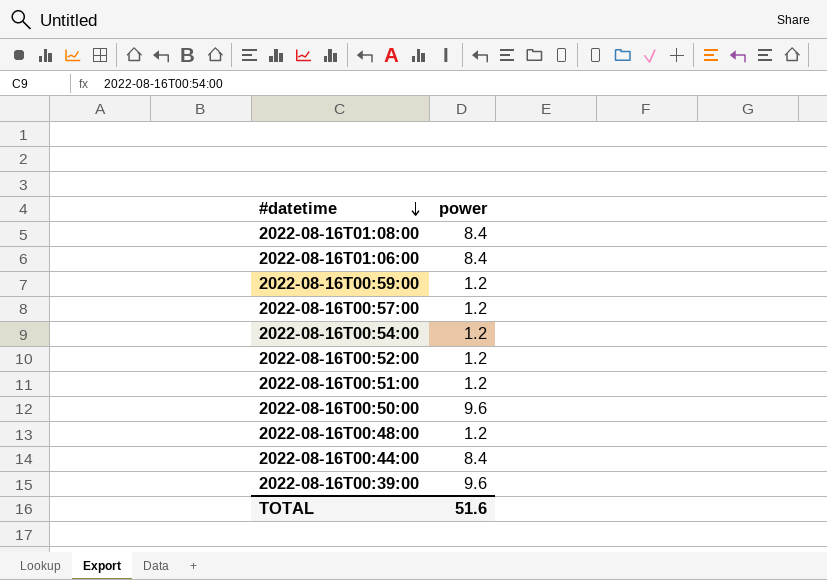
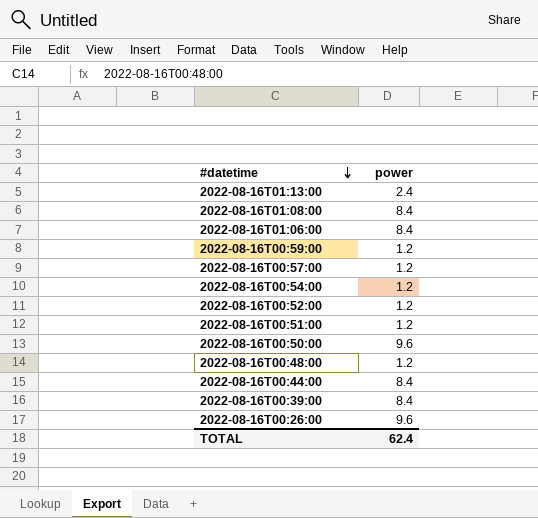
row 2022-08-16T01:13:00: none -> 2.4
2022-08-16T00:39:00 | power: 9.6 -> 8.4
row 2022-08-16T00:26:00: none -> 9.6
TOTAL | power: 51.6 -> 62.4

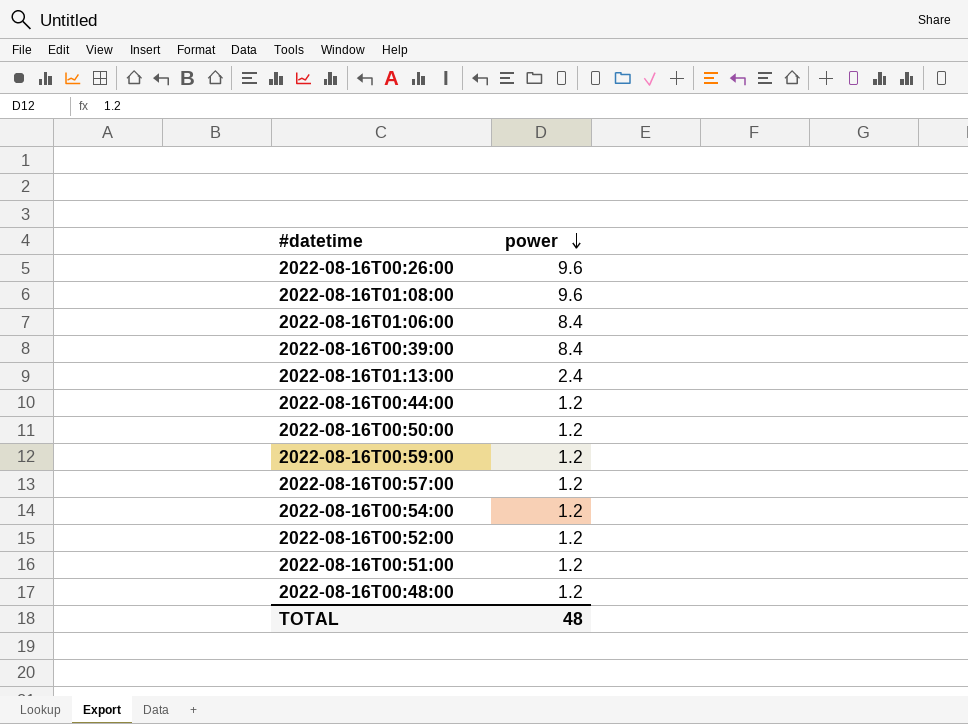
row order: #datetime descending -> power descending
2022-08-16T01:08:00 | power: 8.4 -> 9.6
2022-08-16T00:44:00 | power: 8.4 -> 1.2
2022-08-16T00:50:00 | power: 9.6 -> 1.2
TOTAL | power: 62.4 -> 48

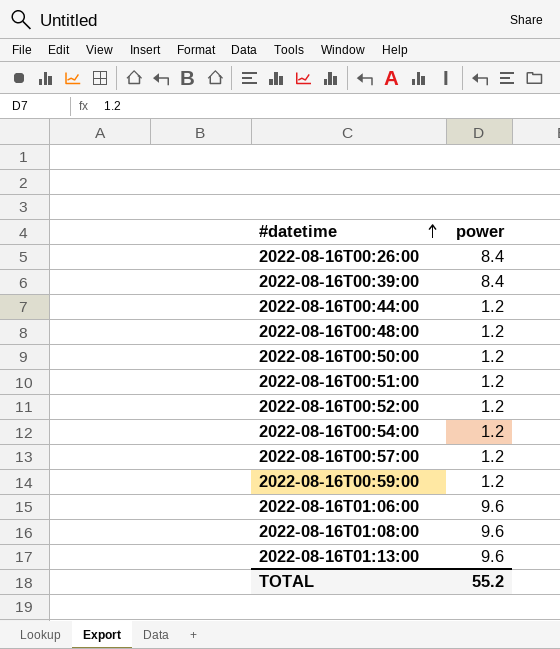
row order: power descending -> #datetime ascending
2022-08-16T00:26:00 | power: 9.6 -> 8.4
2022-08-16T01:06:00 | power: 8.4 -> 9.6
2022-08-16T01:13:00 | power: 2.4 -> 9.6
TOTAL | power: 48 -> 55.2

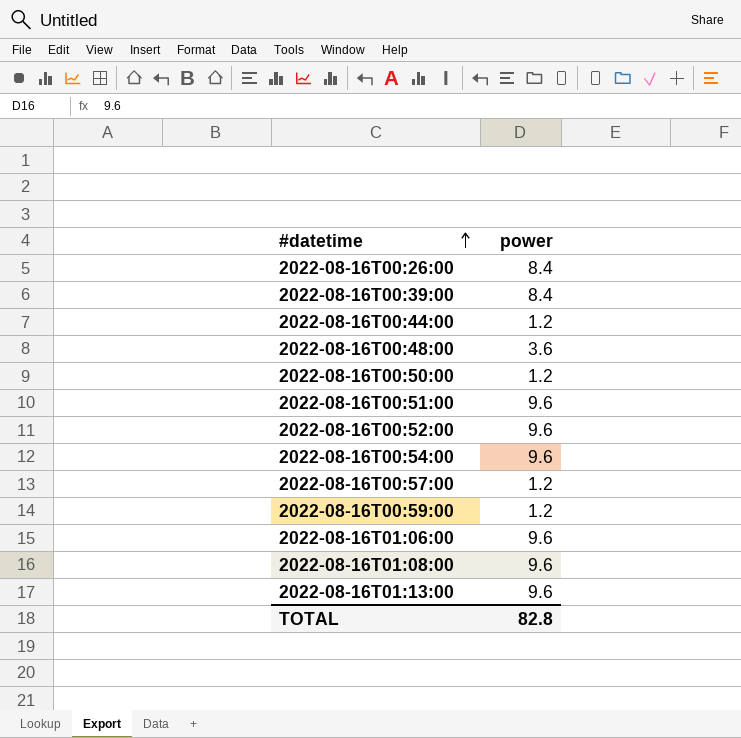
2022-08-16T00:48:00 | power: 1.2 -> 3.6
2022-08-16T00:51:00 | power: 1.2 -> 9.6
2022-08-16T00:52:00 | power: 1.2 -> 9.6
2022-08-16T00:54:00 | power: 1.2 -> 9.6
TOTAL | power: 55.2 -> 82.8

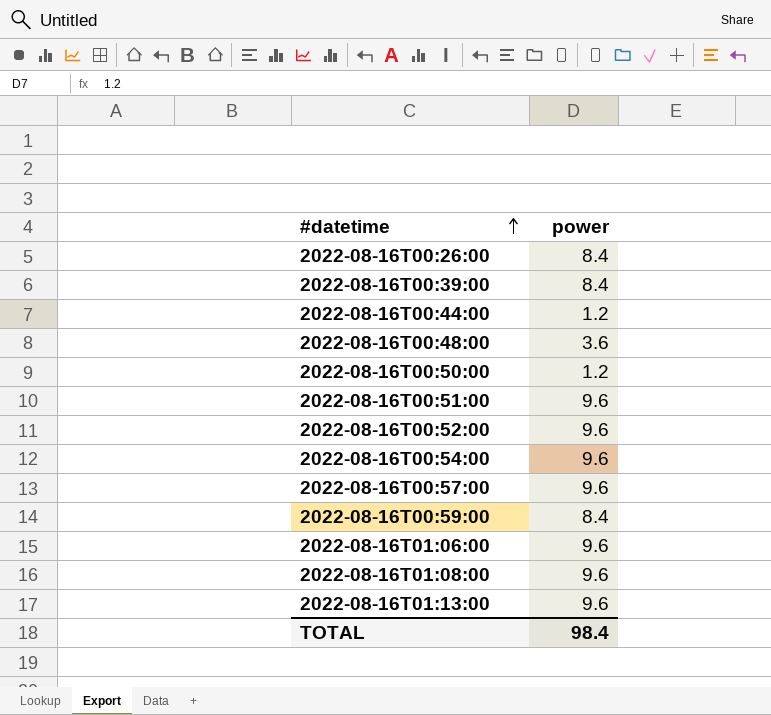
2022-08-16T00:57:00 | power: 1.2 -> 9.6
2022-08-16T00:59:00 | power: 1.2 -> 8.4
TOTAL | power: 82.8 -> 98.4

